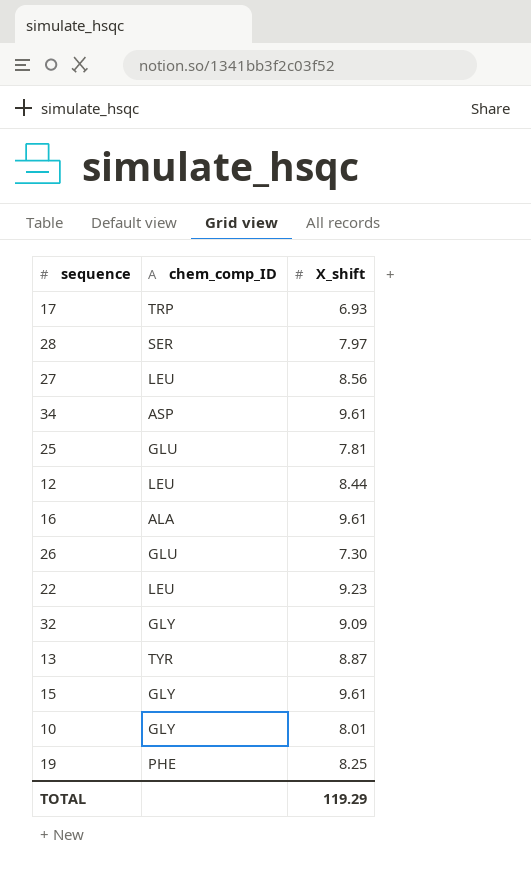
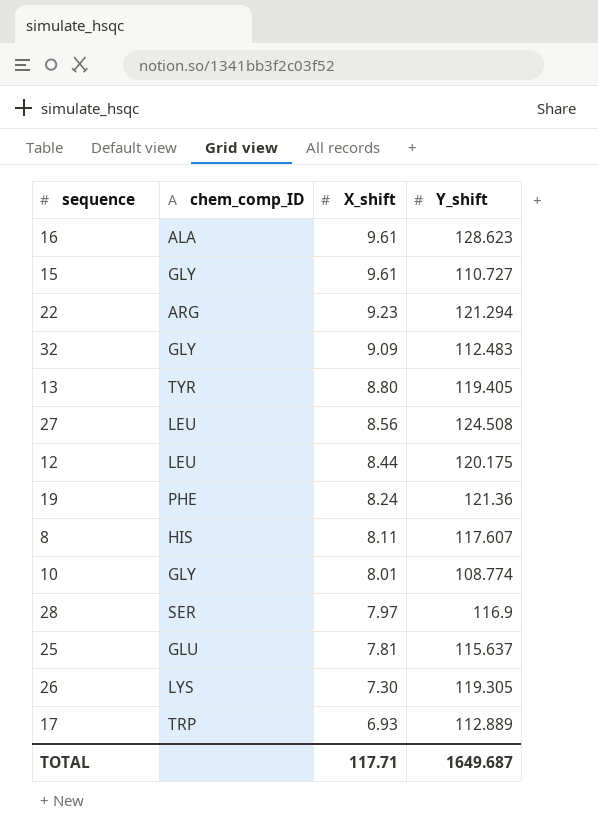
row order: none -> X_shift descending
column Y_shift | position: none -> 4
row 34: ASP | 9.61 -> none
22 | chem_comp_ID: LEU -> ARG
13 | X_shift: 8.87 -> 8.80
19 | X_shift: 8.25 -> 8.24
row 8: none -> HIS | 8.11 | 117.607
26 | chem_comp_ID: GLU -> LYS
TOTAL | X_shift: 119.29 -> 117.71

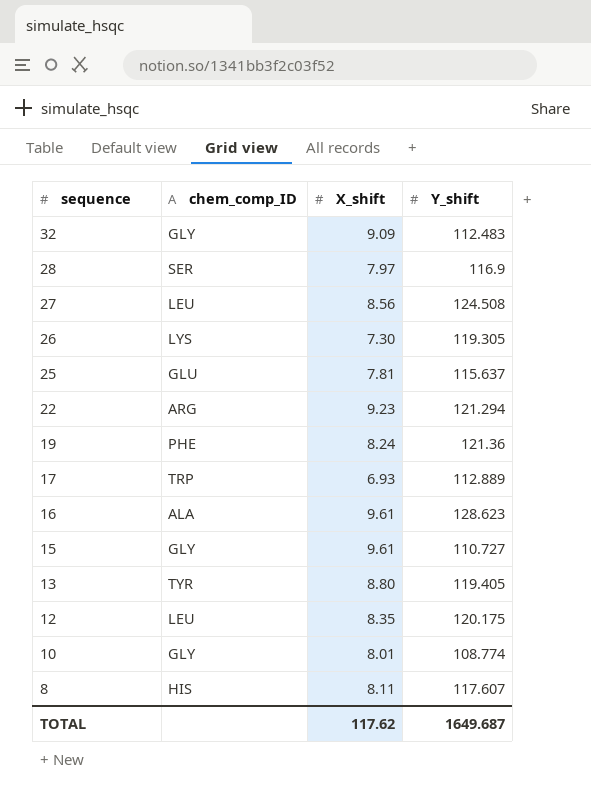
row order: X_shift descending -> sequence descending
12 | X_shift: 8.44 -> 8.35
TOTAL | X_shift: 117.71 -> 117.62

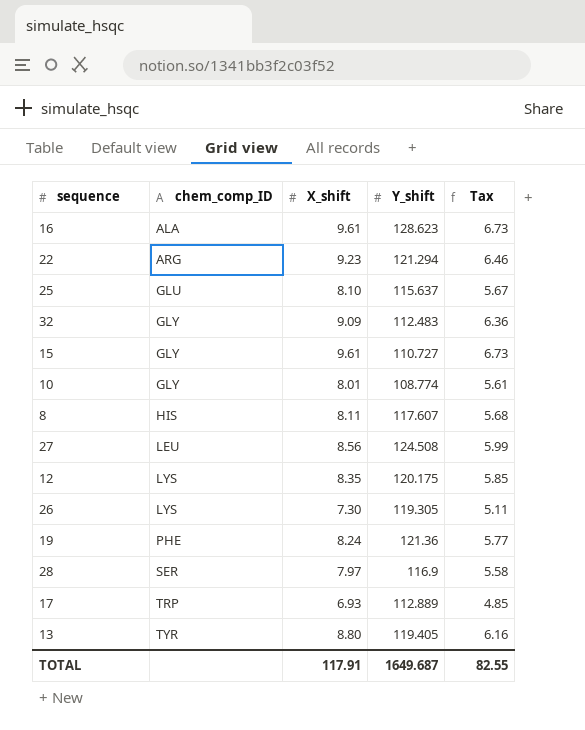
row order: sequence descending -> chem_comp_ID ascending
column Tax | formula: none -> [X_shift] * 0.7
25 | X_shift: 7.81 -> 8.10
12 | chem_comp_ID: LEU -> LYS
TOTAL | X_shift: 117.62 -> 117.91

